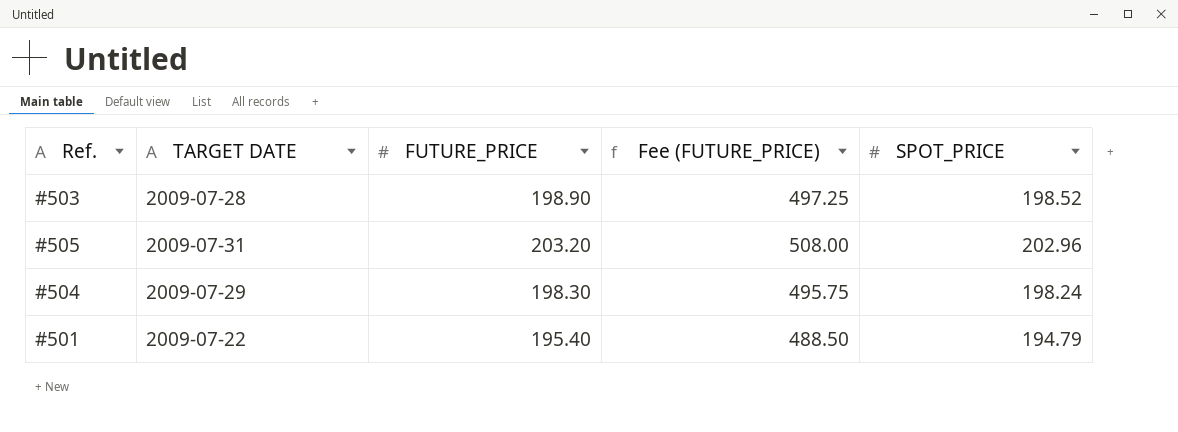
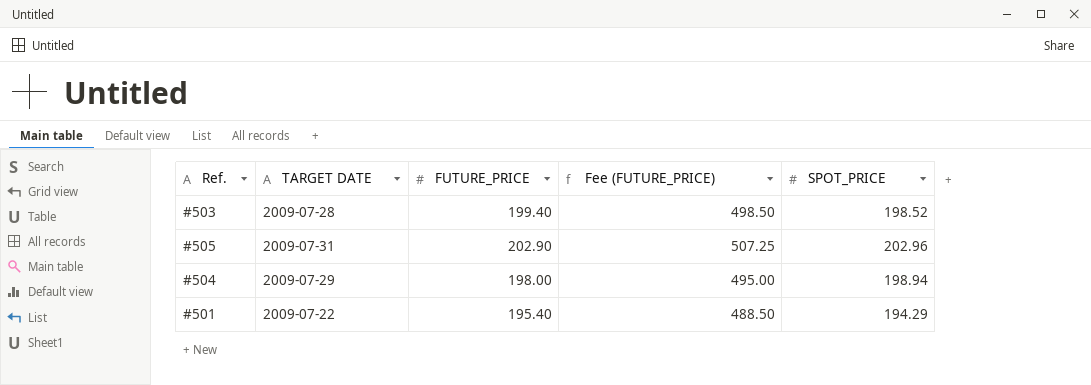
#503 | FUTURE_PRICE: 198.90 -> 199.40
#503 | Fee (FUTURE_PRICE): 497.25 -> 498.50
#505 | FUTURE_PRICE: 203.20 -> 202.90
#505 | Fee (FUTURE_PRICE): 508.00 -> 507.25
#504 | FUTURE_PRICE: 198.30 -> 198.00
#504 | Fee (FUTURE_PRICE): 495.75 -> 495.00
#504 | SPOT_PRICE: 198.24 -> 198.94
#501 | SPOT_PRICE: 194.79 -> 194.29

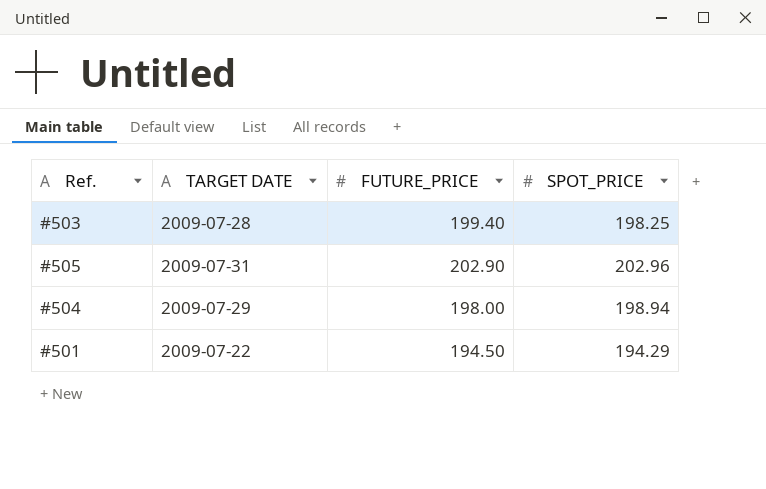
column Fee (FUTURE_PRICE) | formula: [FUTURE_PRICE] * 2.5 -> none
#503 | SPOT_PRICE: 198.52 -> 198.25
#501 | FUTURE_PRICE: 195.40 -> 194.50

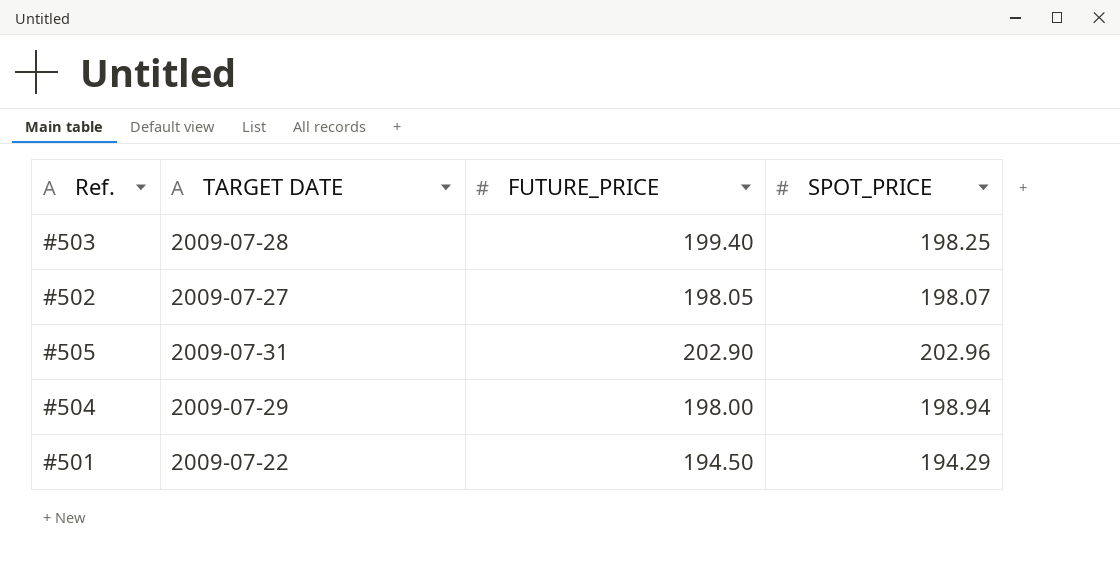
row #502: none -> 2009-07-27 | 198.05 | 198.07

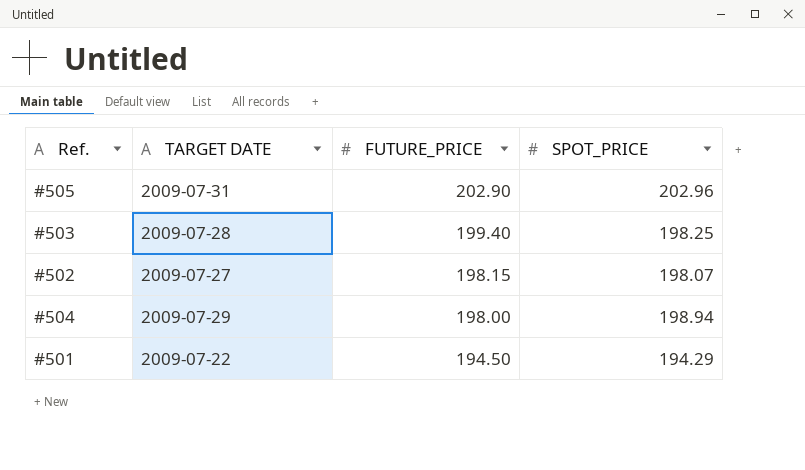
row order: none -> FUTURE_PRICE descending
#502 | FUTURE_PRICE: 198.05 -> 198.15

